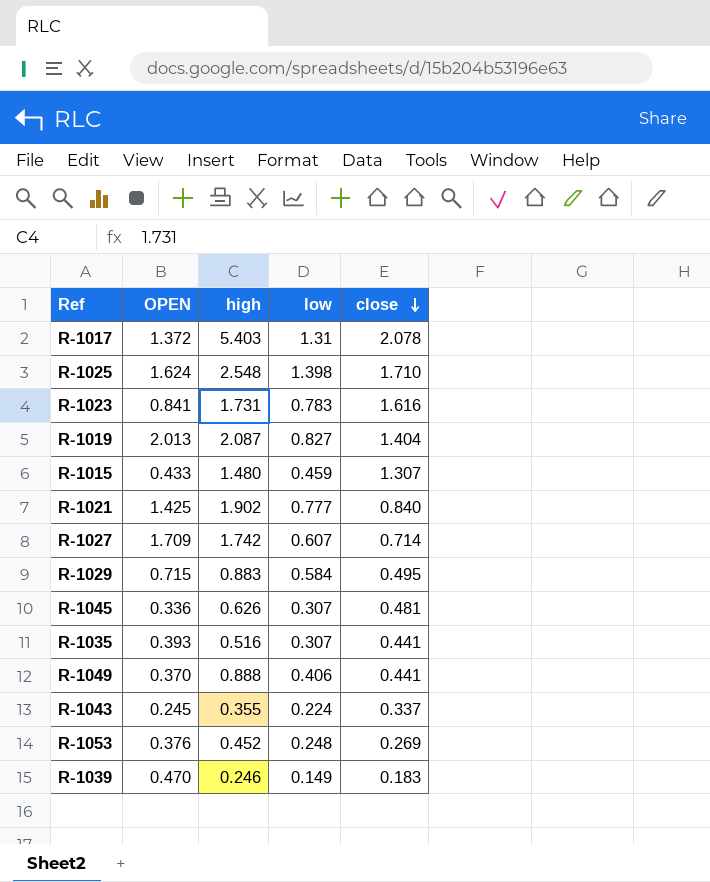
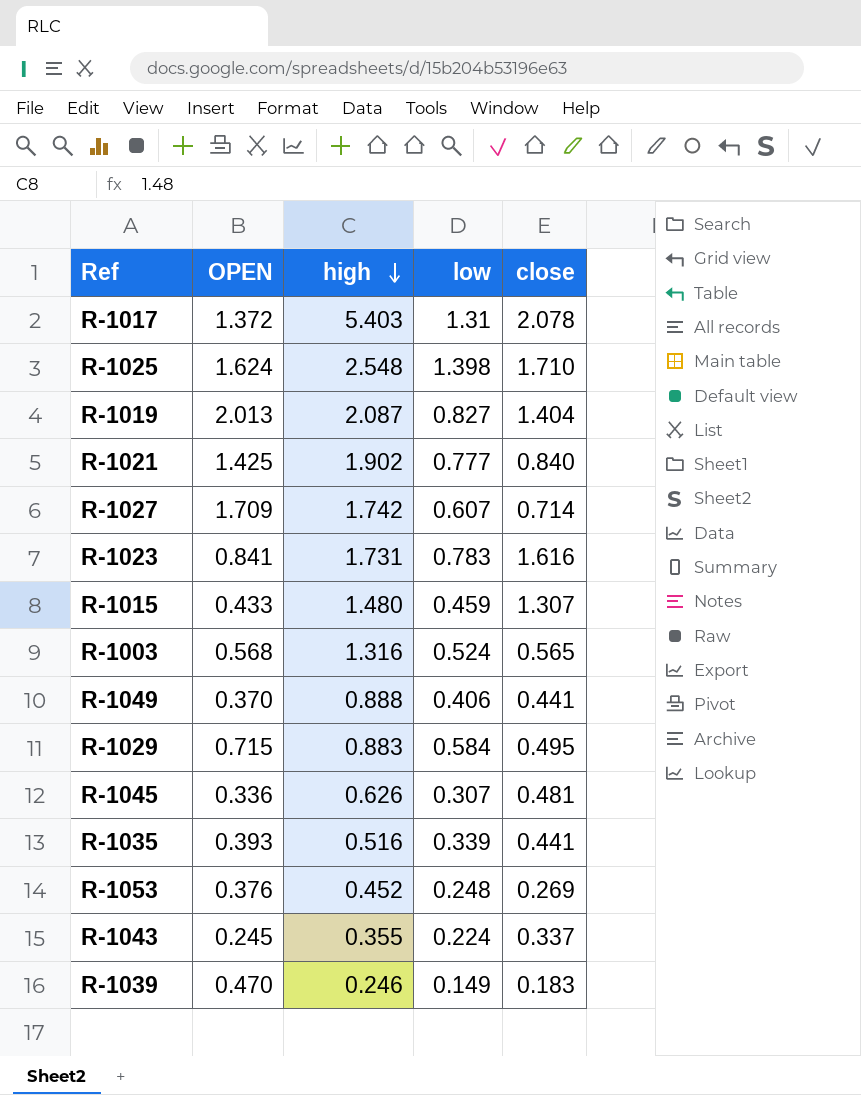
row order: close descending -> high descending
row R-1003: none -> 0.568 | 1.316 | 0.524 | 0.565
R-1035 | low: 0.307 -> 0.339

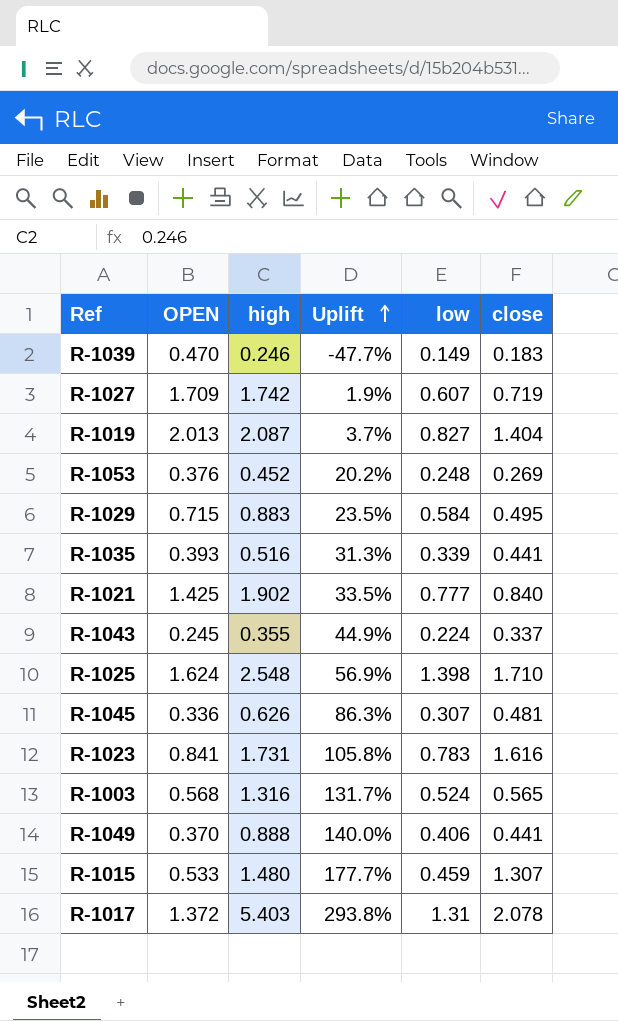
row order: high descending -> Uplift ascending
column Uplift | formula: none -> ([high] - [OPEN]) / [OPEN]
R-1027 | close: 0.714 -> 0.719
R-1015 | OPEN: 0.433 -> 0.533

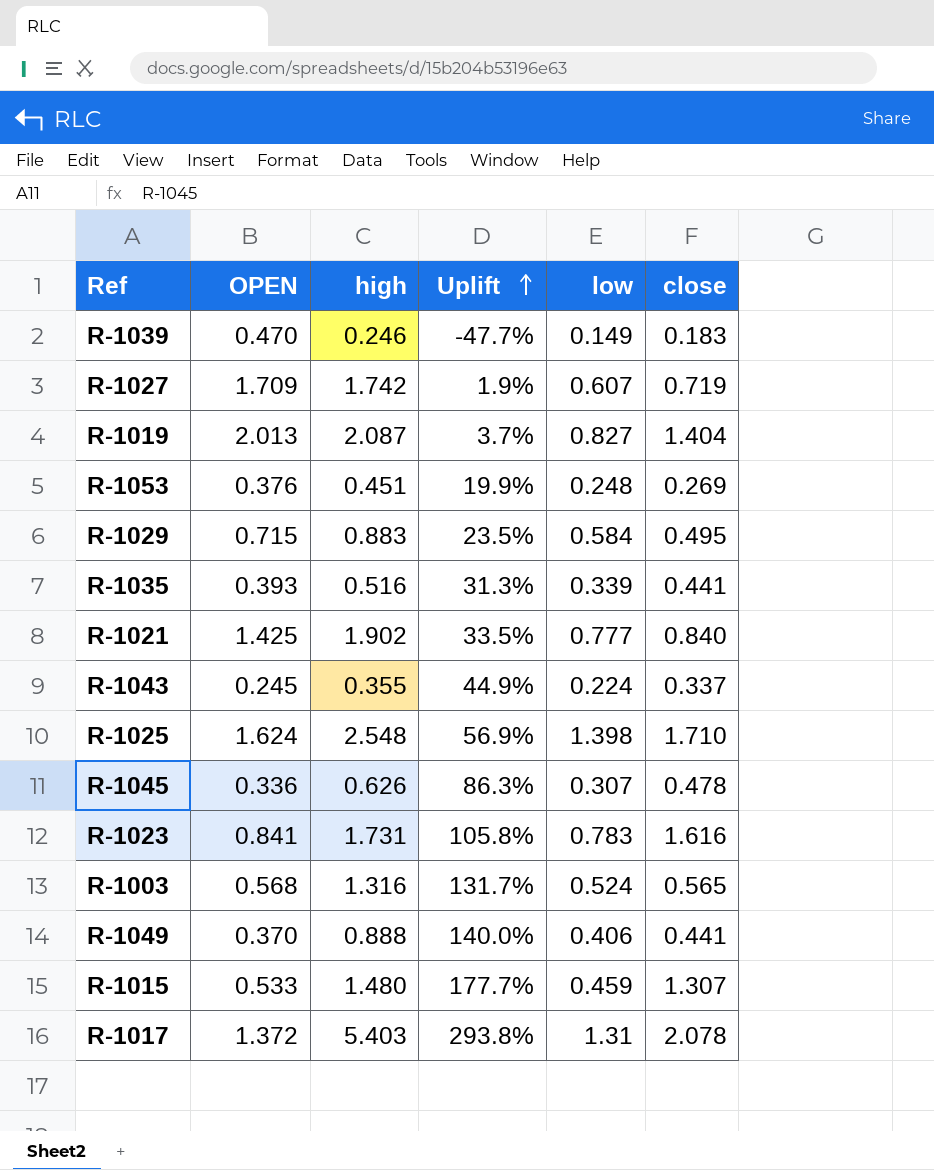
R-1053 | high: 0.452 -> 0.451
R-1053 | Uplift: 20.2% -> 19.9%
R-1045 | close: 0.481 -> 0.478

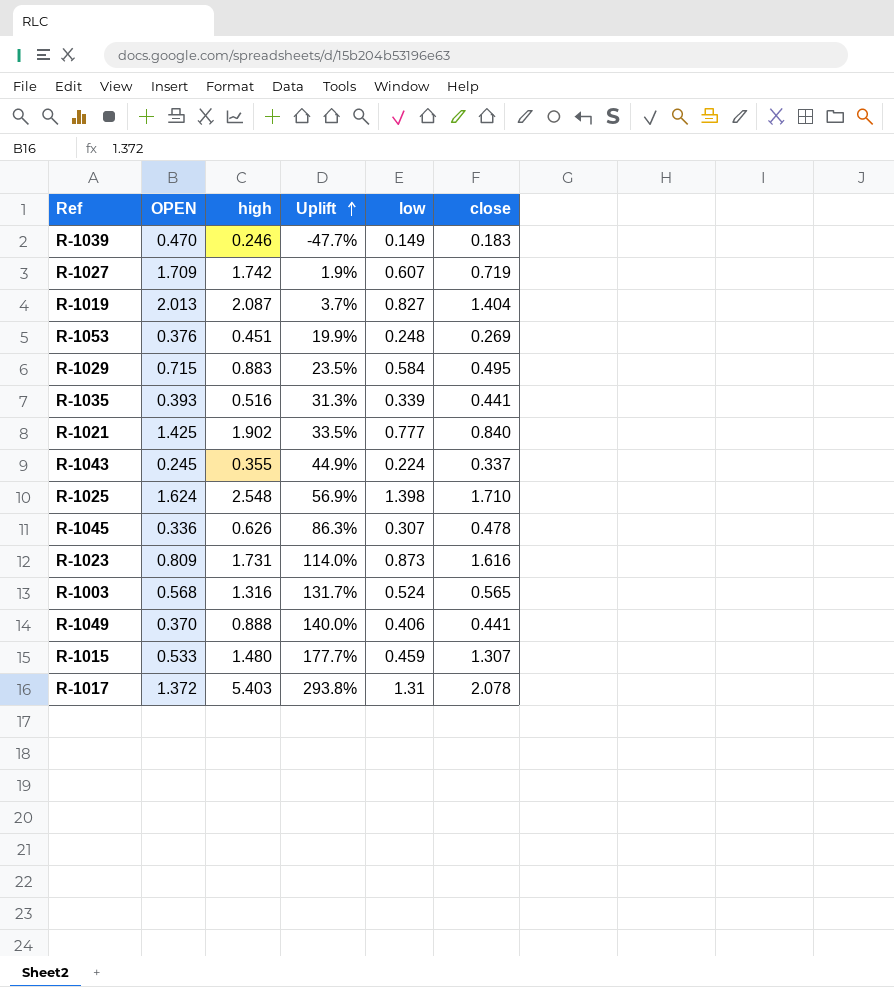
R-1023 | OPEN: 0.841 -> 0.809
R-1023 | Uplift: 105.8% -> 114.0%
R-1023 | low: 0.783 -> 0.873

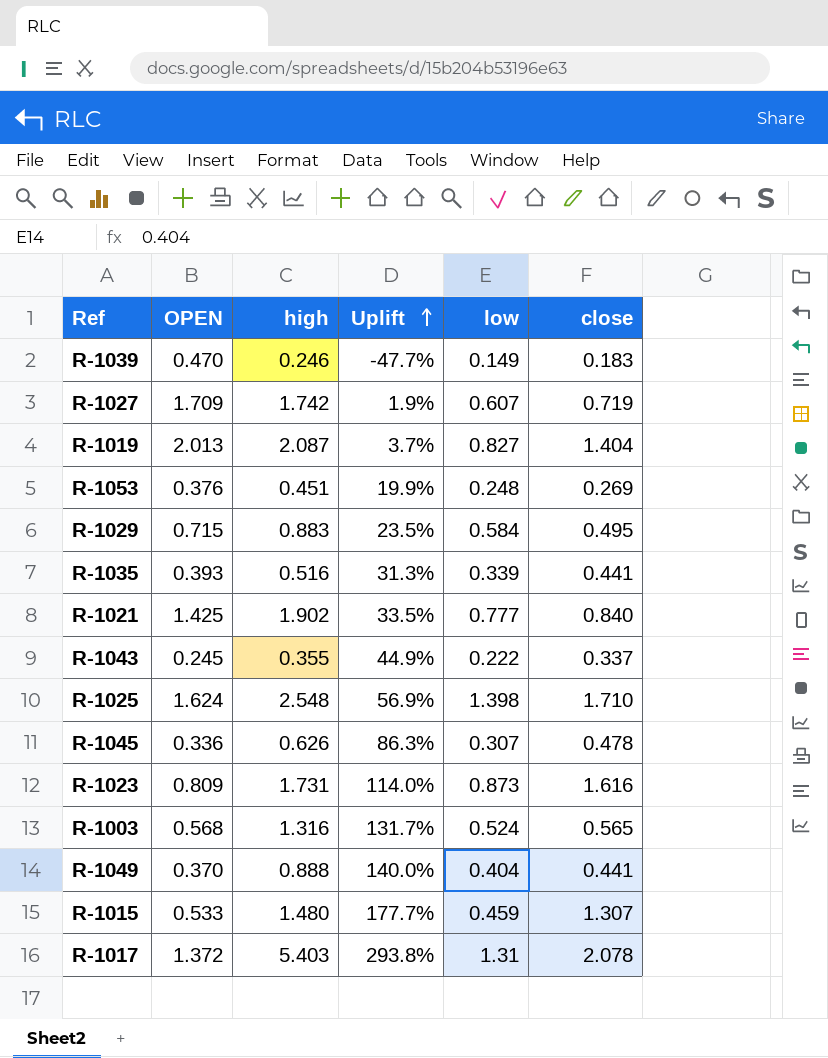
R-1043 | low: 0.224 -> 0.222
R-1049 | low: 0.406 -> 0.404

